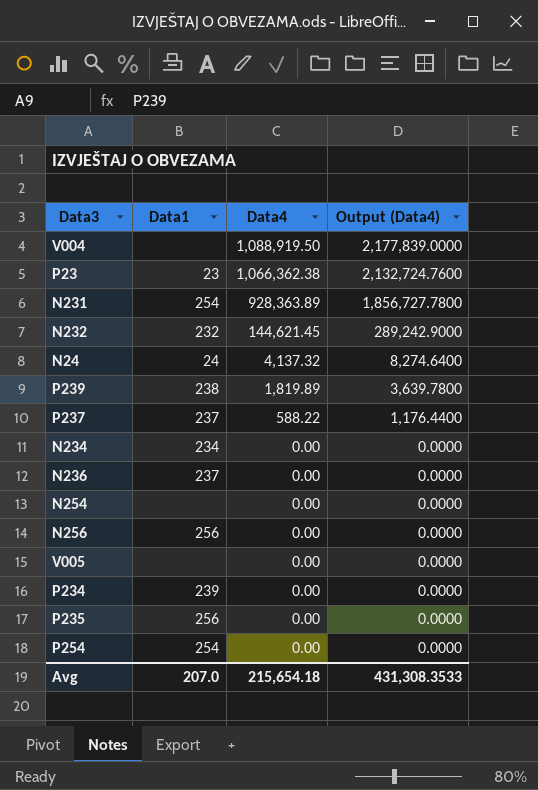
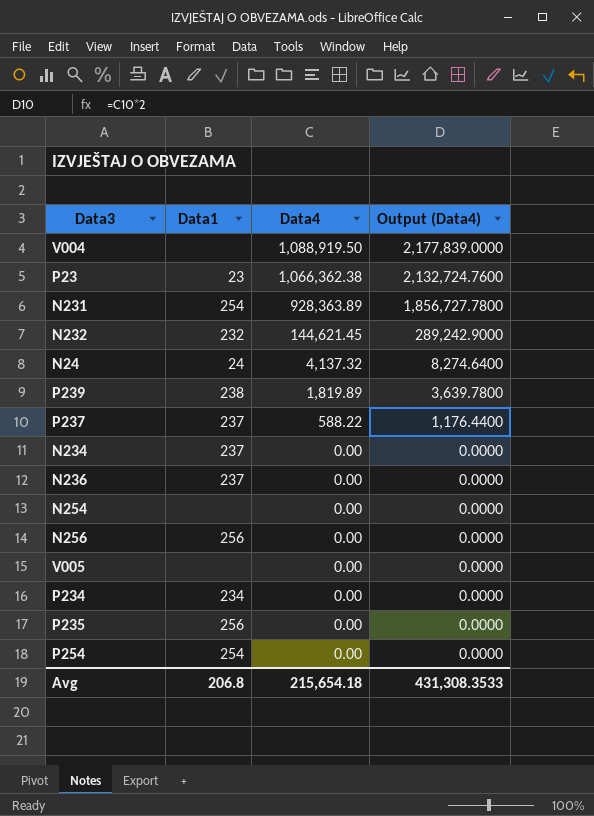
N234 | Data1: 234 -> 237
P234 | Data1: 239 -> 234
Avg | Data1: 207.0 -> 206.8

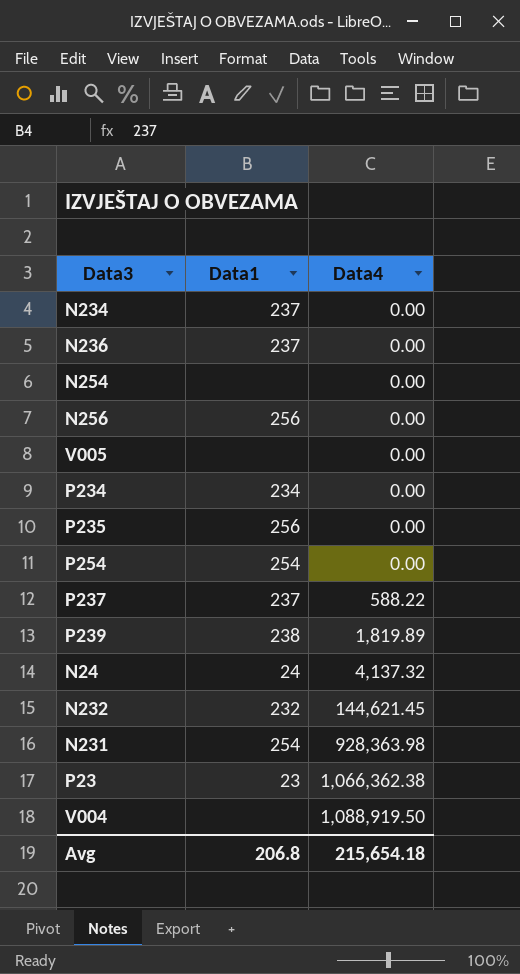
row order: Data4 descending -> Data4 ascending
column Output (Data4) | formula: [Data4] * 2 -> none
N231 | Data4: 928,363.89 -> 928,363.98

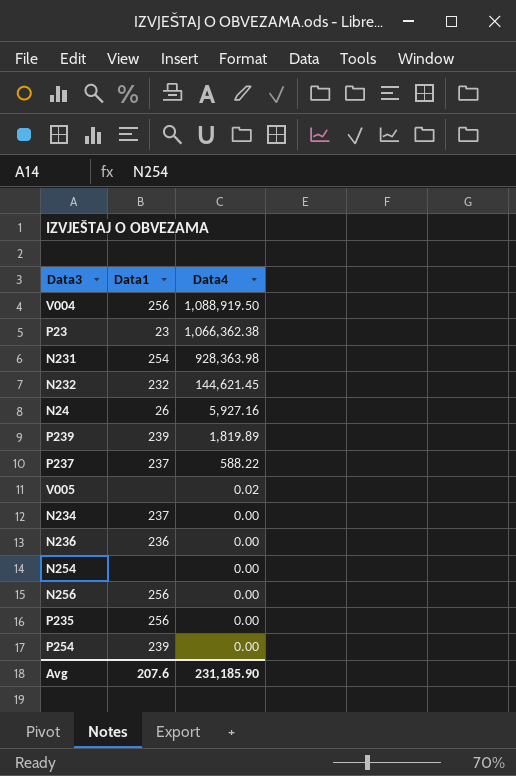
row order: Data4 ascending -> Data4 descending
row P234: 234 | 0.00 -> none
V004 | Data1: none -> 256
N24 | Data1: 24 -> 26
N24 | Data4: 4,137.32 -> 5,927.16
P239 | Data1: 238 -> 239
V005 | Data4: 0.00 -> 0.02
N236 | Data1: 237 -> 236
P254 | Data1: 254 -> 239
Avg | Data1: 206.8 -> 207.6
Avg | Data4: 215,654.18 -> 231,185.90

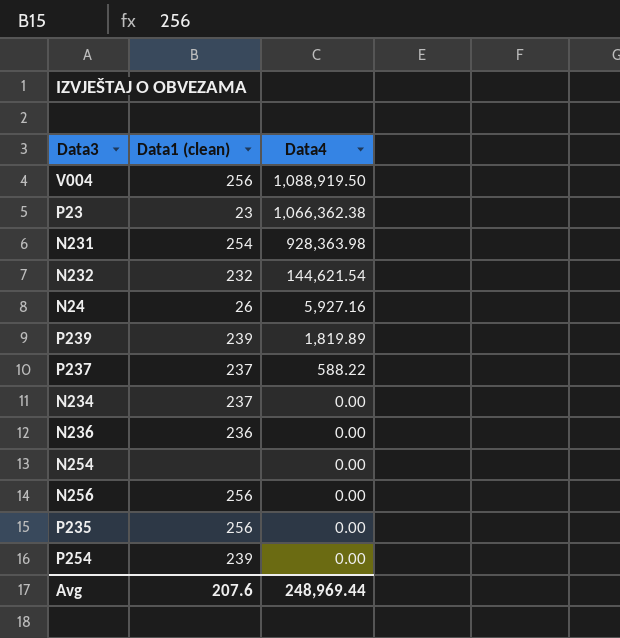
column name: Data1 -> Data1 (clean)
row V005: none | 0.02 -> none
N232 | Data4: 144,621.45 -> 144,621.54
Avg | Data4: 231,185.90 -> 248,969.44

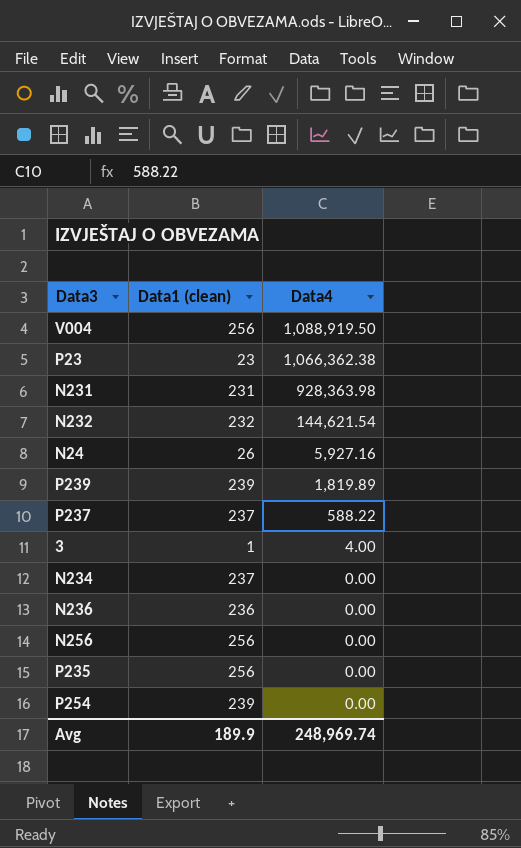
row N254: none | 0.00 -> none
N231 | Data1 (clean): 254 -> 231
row 3: none -> 1 | 4.00
Avg | Data1 (clean): 207.6 -> 189.9
Avg | Data4: 248,969.44 -> 248,969.74

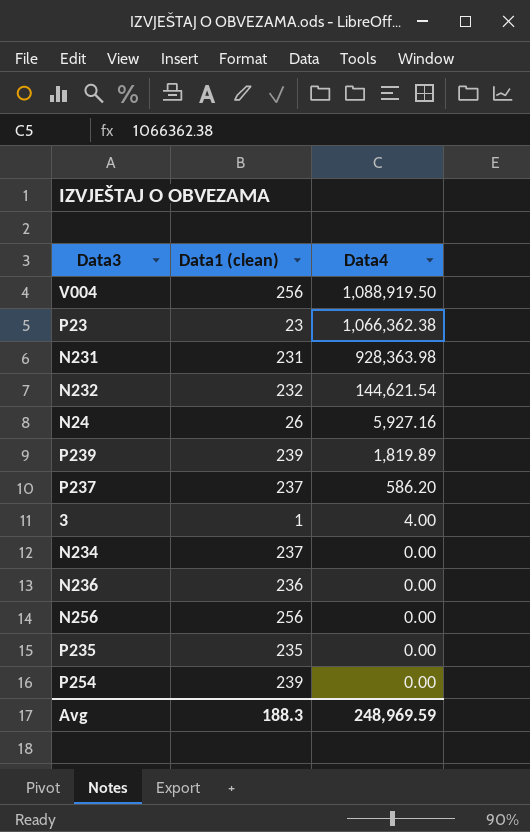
P237 | Data4: 588.22 -> 586.20
P235 | Data1 (clean): 256 -> 235
Avg | Data1 (clean): 189.9 -> 188.3
Avg | Data4: 248,969.74 -> 248,969.59

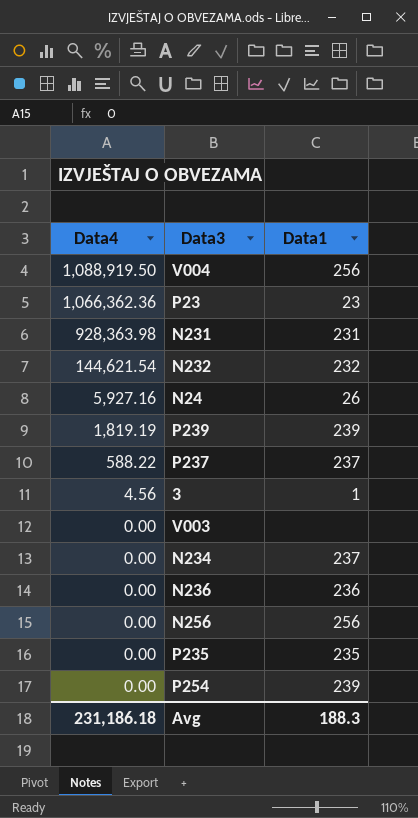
column Data4 | position: 3 -> 1
column name: Data1 (clean) -> Data1
P23 | Data4: 1,066,362.38 -> 1,066,362.36
P239 | Data4: 1,819.89 -> 1,819.19
P237 | Data4: 586.20 -> 588.22
3 | Data4: 4.00 -> 4.56
row V003: none -> 0.00 | none
Avg | Data4: 248,969.59 -> 231,186.18

